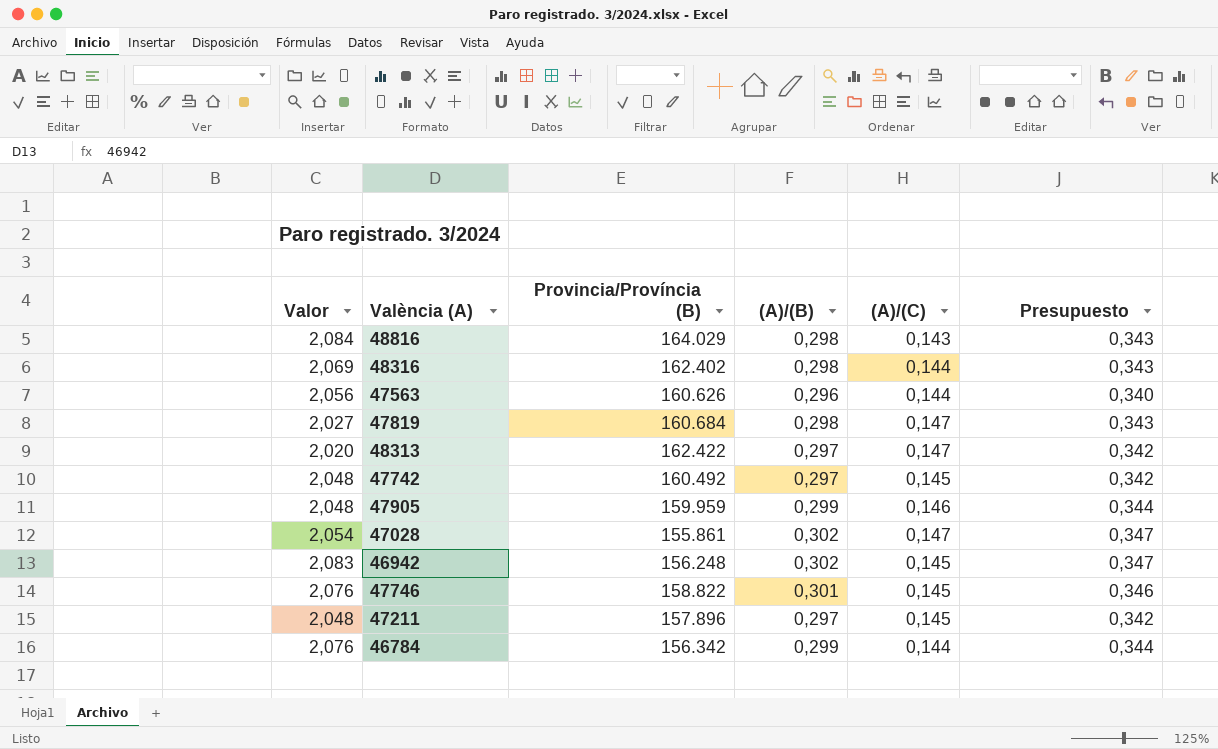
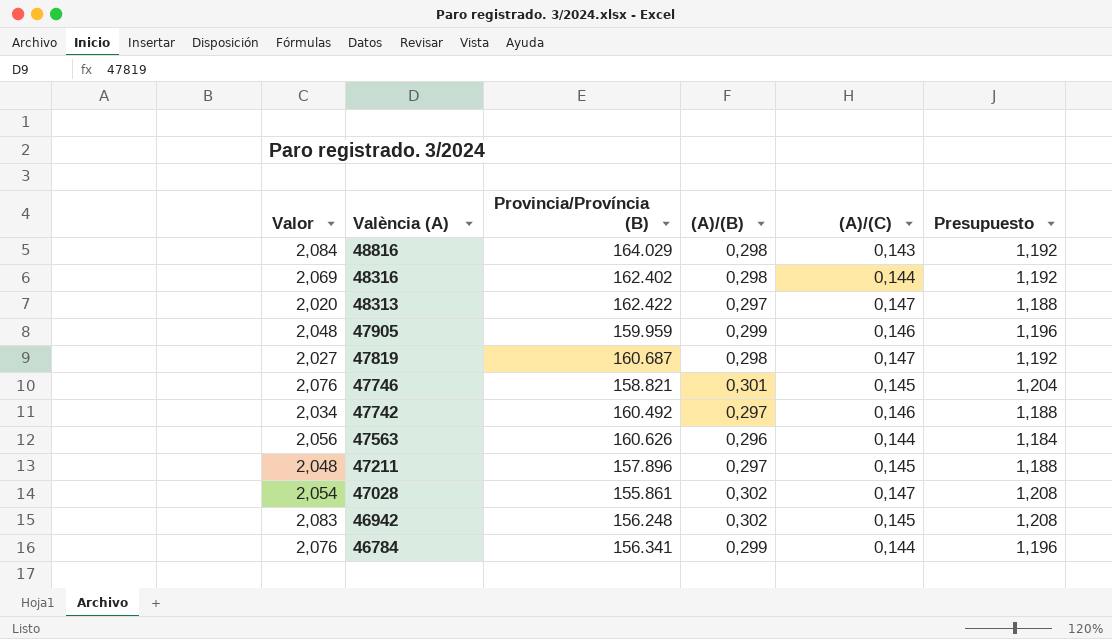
row order: none -> València (A) descending
column Presupuesto | formula: [(A)/(B)] * 1,15 -> [(A)/(B)] * 4
47819 | Provincia/Província (B): 160.684 -> 160.687
47746 | Provincia/Província (B): 158.822 -> 158.821
47742 | Valor: 2,048 -> 2,034
47742 | (A)/(C): 0,145 -> 0,146
46784 | Provincia/Província (B): 156.342 -> 156.341

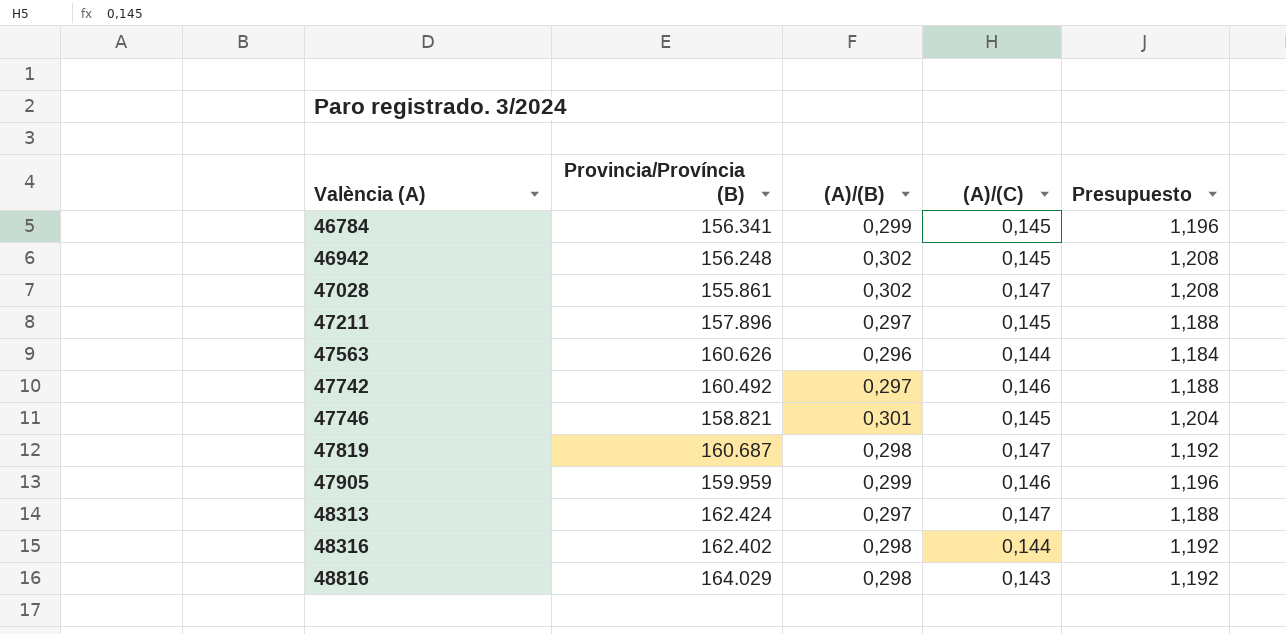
row order: València (A) descending -> València (A) ascending
column Valor | formula: [(A)/(B)] / [(A)/(C)] -> none
46784 | (A)/(C): 0,144 -> 0,145
48313 | Provincia/Província (B): 162.422 -> 162.424

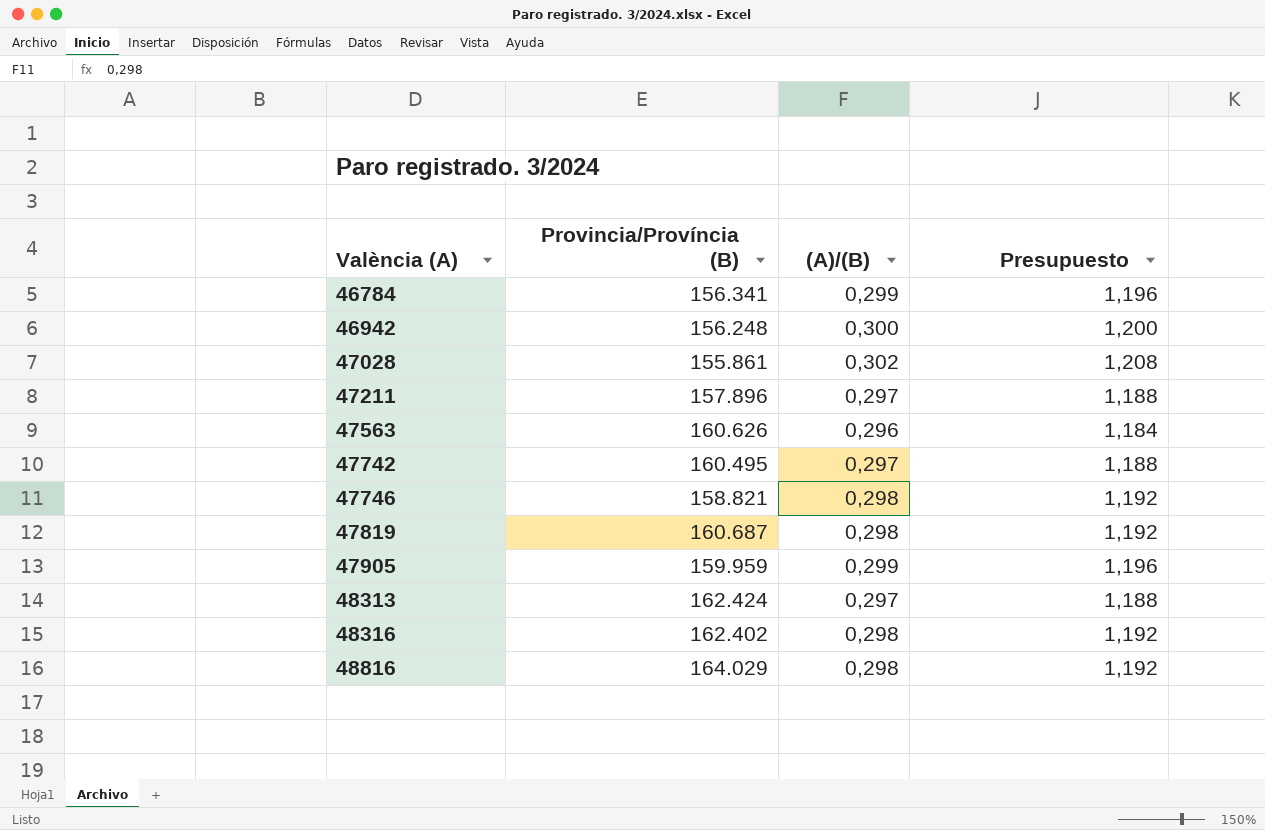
column (A)/(C) | position: 4 -> none
46942 | (A)/(B): 0,302 -> 0,300
46942 | Presupuesto: 1,208 -> 1,200
47742 | Provincia/Província (B): 160.492 -> 160.495
47746 | (A)/(B): 0,301 -> 0,298
47746 | Presupuesto: 1,204 -> 1,192

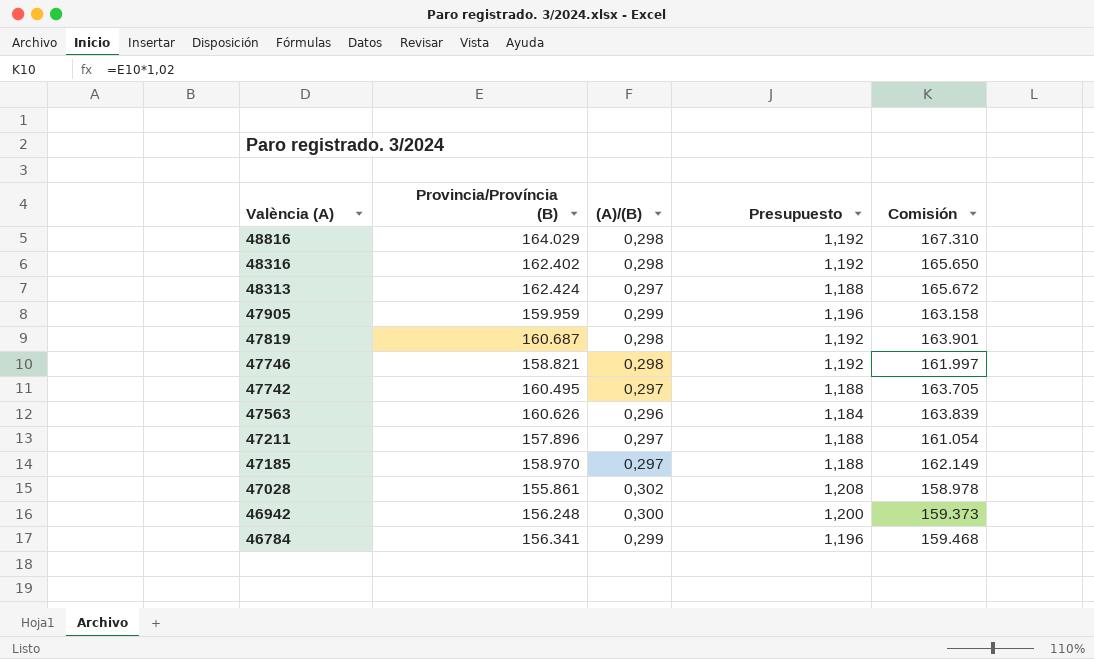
row order: València (A) ascending -> València (A) descending
column Comisión | formula: none -> [Provincia/Província (B)] * 1,02
row 47185: none -> 158.970 | 0,297 | 1,188 | 162.149

